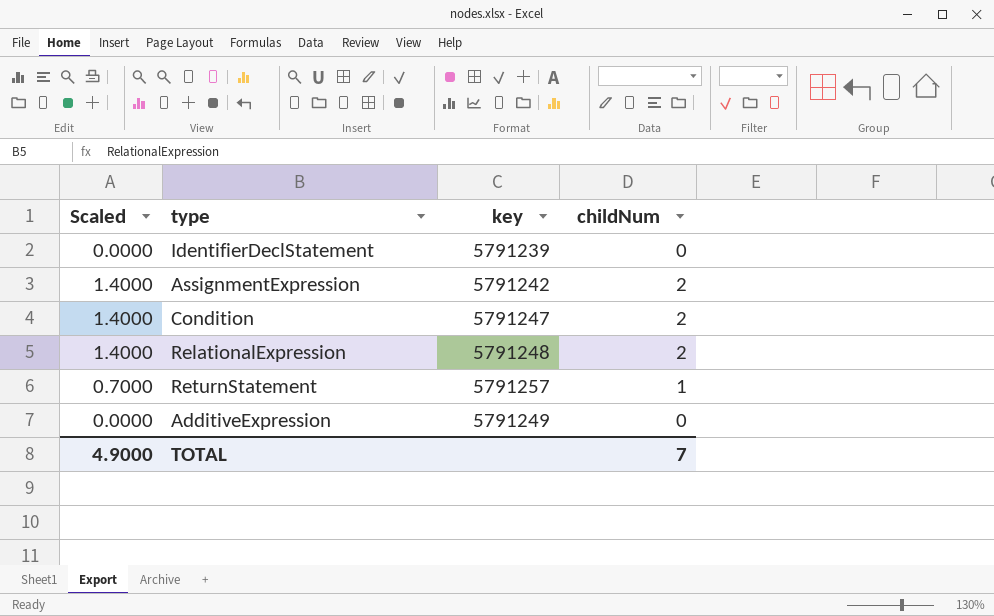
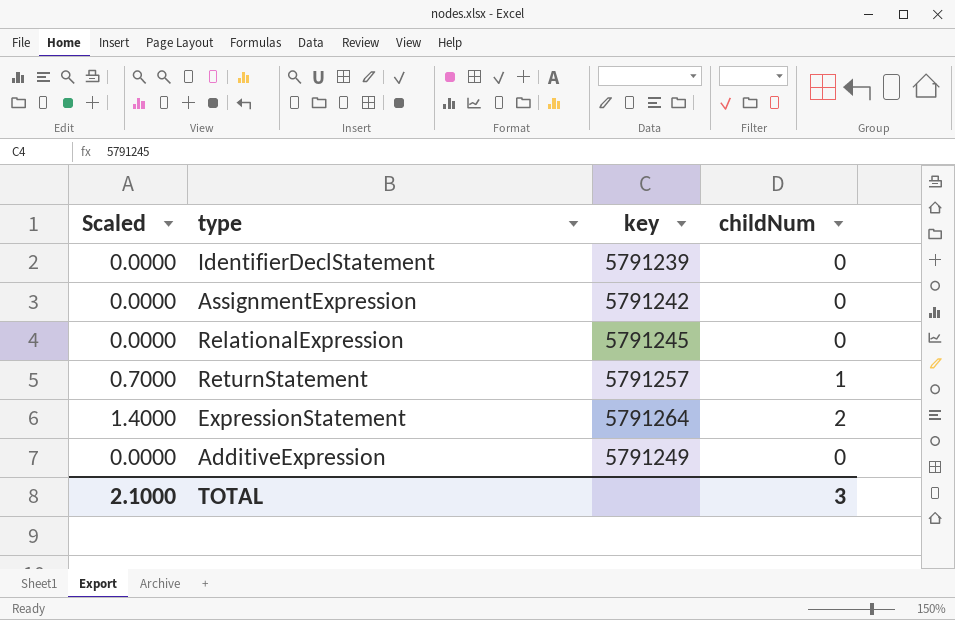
row Condition: 1.4000 | 5791247 | 2 -> none
AssignmentExpression | Scaled: 1.4000 -> 0.0000
AssignmentExpression | childNum: 2 -> 0
RelationalExpression | Scaled: 1.4000 -> 0.0000
RelationalExpression | key: 5791248 -> 5791245
RelationalExpression | childNum: 2 -> 0
row ExpressionStatement: none -> 1.4000 | 5791264 | 2
TOTAL | Scaled: 4.9000 -> 2.1000
TOTAL | childNum: 7 -> 3

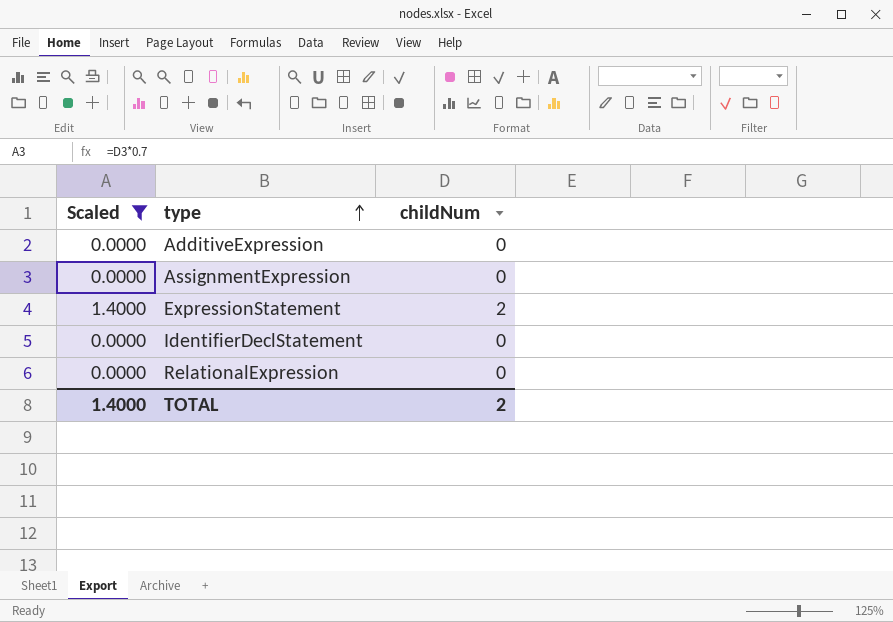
filter: none -> Scaled != 0.7000
row order: none -> type ascending
column key | position: 3 -> none
TOTAL | Scaled: 2.1000 -> 1.4000
TOTAL | childNum: 3 -> 2

